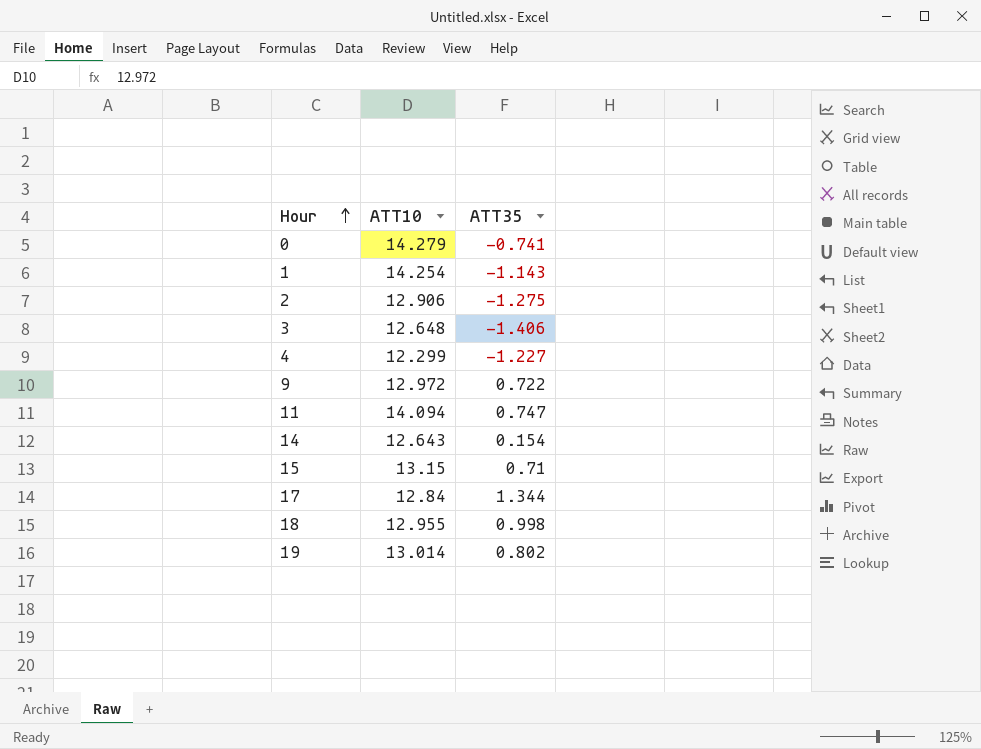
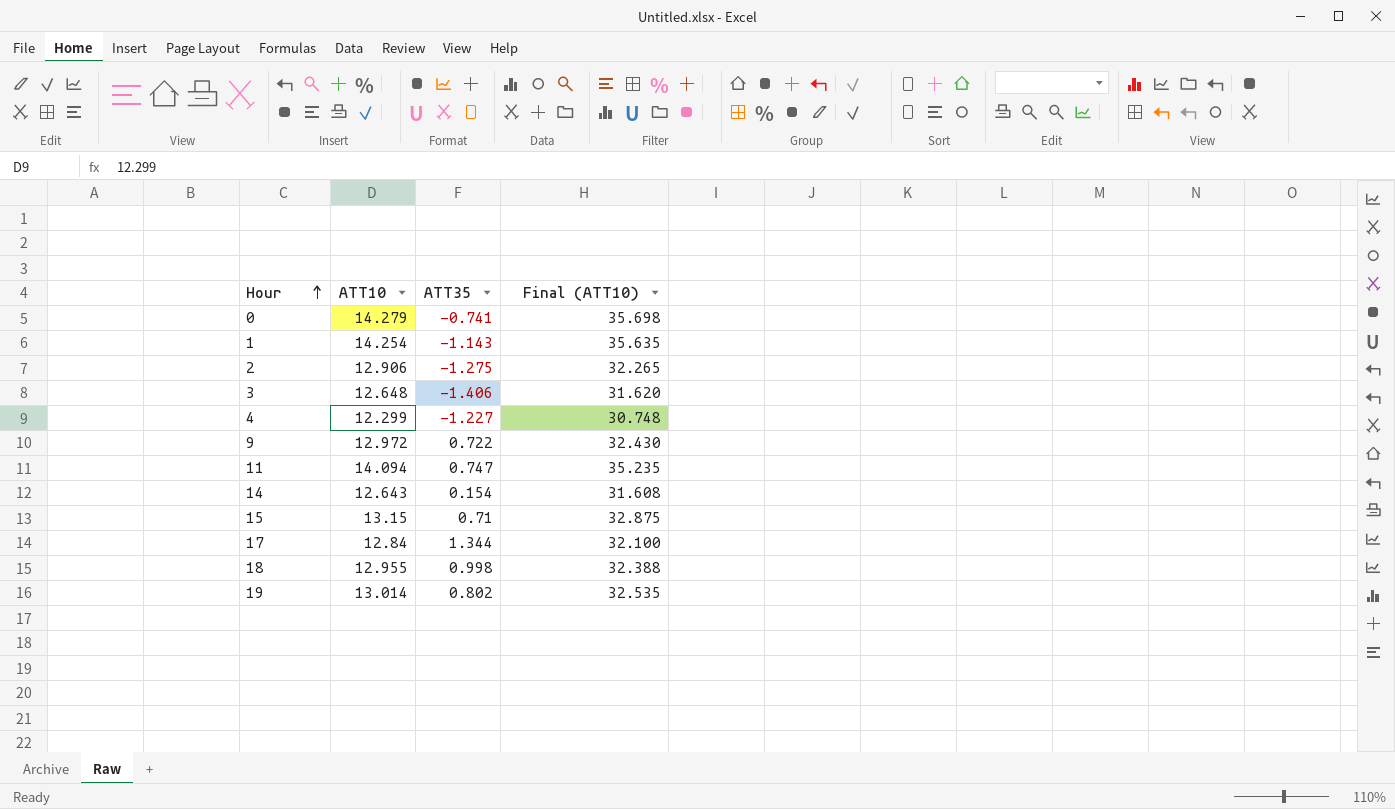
column Final (ATT10) | formula: none -> [ATT10] * 2.5

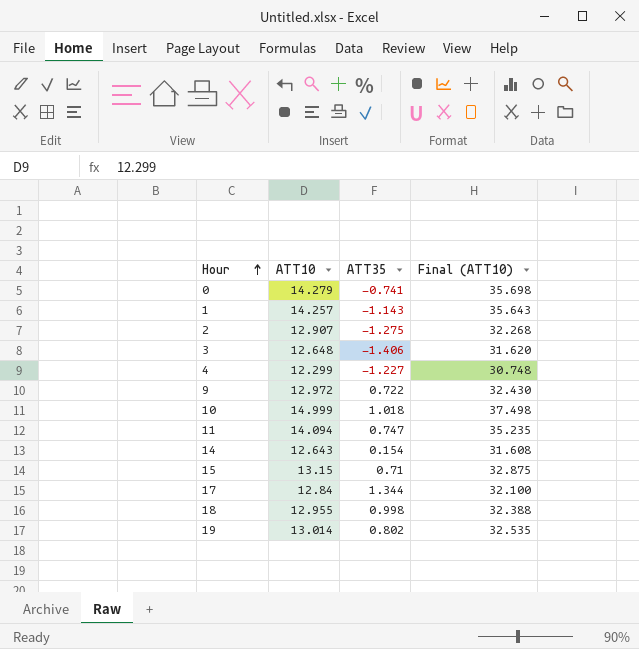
1 | ATT10: 14.254 -> 14.257
1 | Final (ATT10): 35.635 -> 35.643
2 | ATT10: 12.906 -> 12.907
2 | Final (ATT10): 32.265 -> 32.268
row 10: none -> 14.999 | 1.018 | 37.498

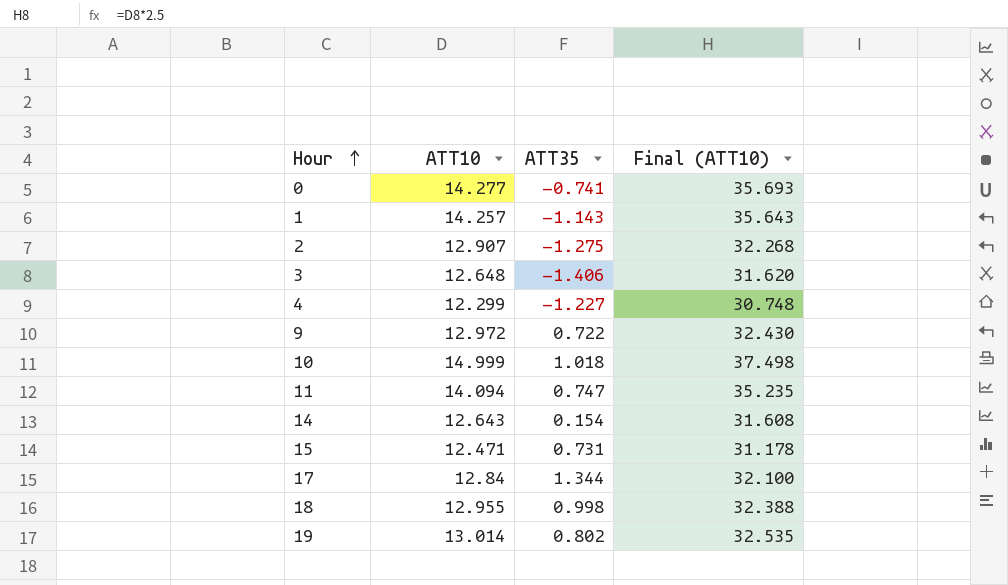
0 | ATT10: 14.279 -> 14.277
0 | Final (ATT10): 35.698 -> 35.693
15 | ATT10: 13.15 -> 12.471
15 | ATT35: 0.71 -> 0.731
15 | Final (ATT10): 32.875 -> 31.178

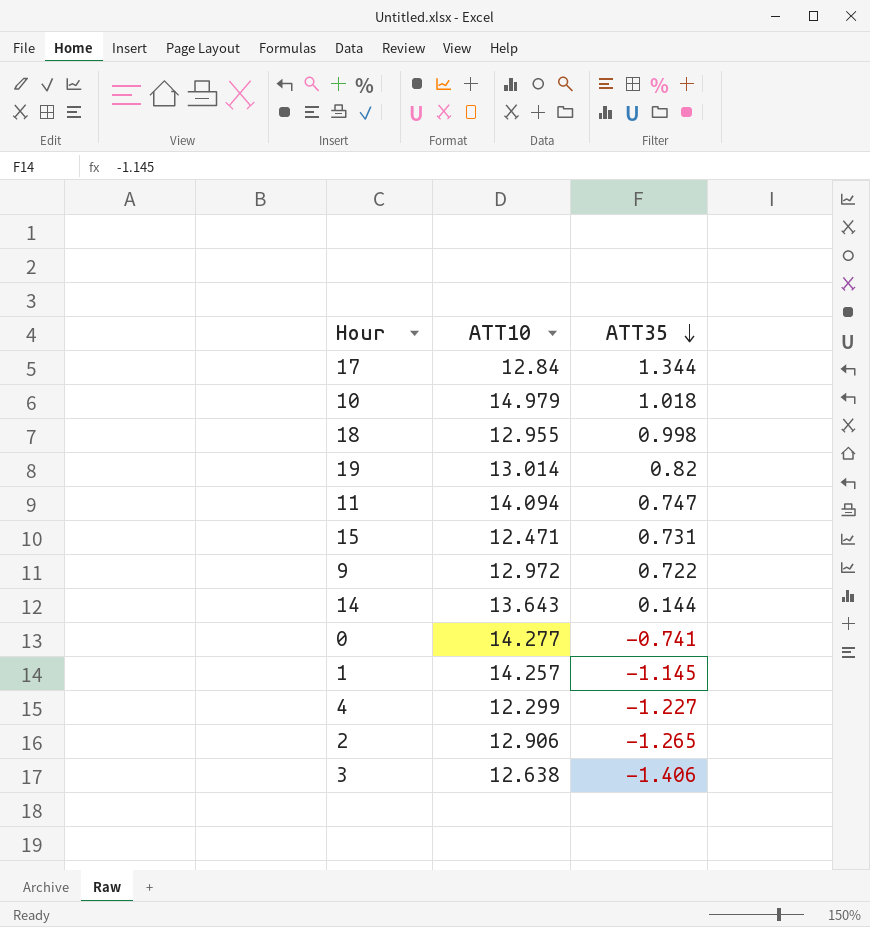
row order: Hour ascending -> ATT35 descending
column Final (ATT10) | formula: [ATT10] * 2.5 -> none
10 | ATT10: 14.999 -> 14.979
19 | ATT35: 0.802 -> 0.82
14 | ATT10: 12.643 -> 13.643
14 | ATT35: 0.154 -> 0.144
1 | ATT35: -1.143 -> -1.145
2 | ATT10: 12.907 -> 12.906
2 | ATT35: -1.275 -> -1.265
3 | ATT10: 12.648 -> 12.638

